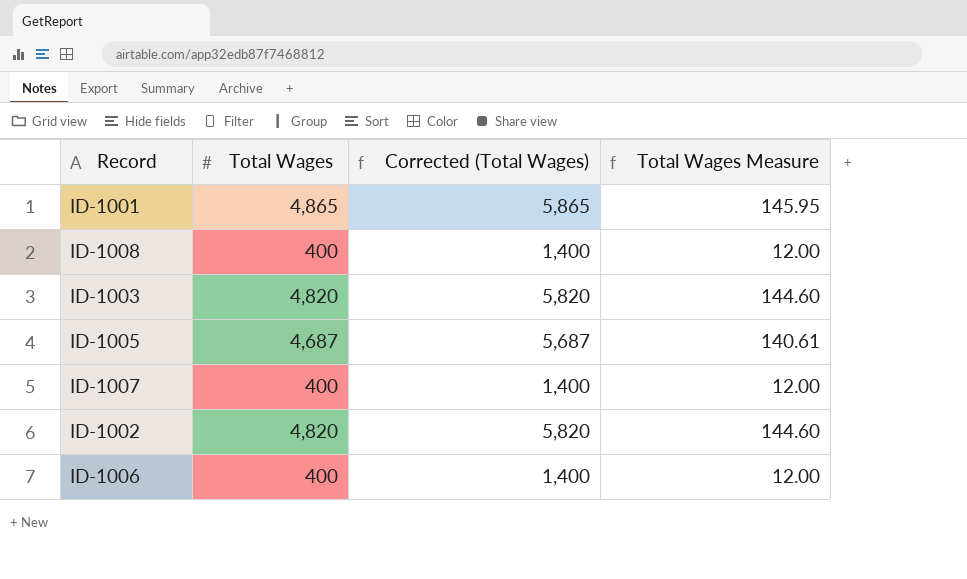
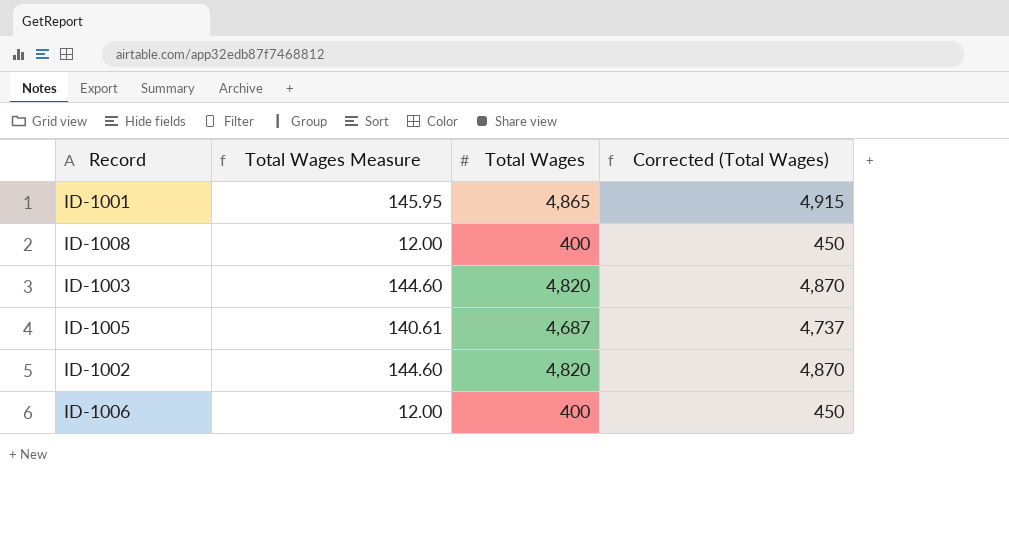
column Total Wages Measure | position: 4 -> 2
column Corrected (Total Wages) | formula: [Total Wages] + 1000 -> [Total Wages] + 50
row ID-1007: 400 | 1,400 | 12.00 -> none

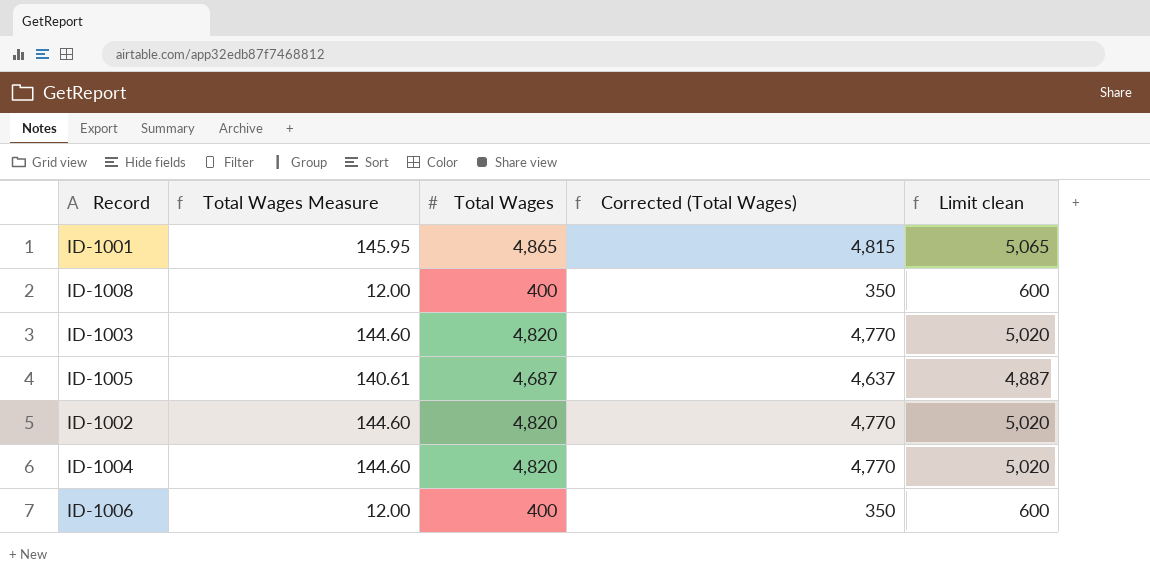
column Corrected (Total Wages) | formula: [Total Wages] + 50 -> [Total Wages] - 50
column Limit clean | formula: none -> [Total Wages] + 200
row ID-1004: none -> 144.60 | 4,820 | 4,770 | 5,020

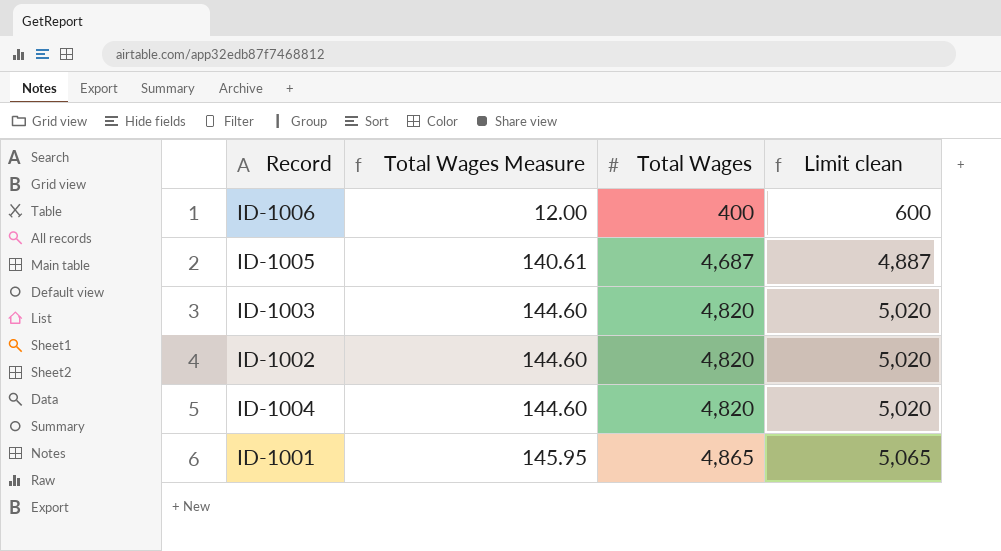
row order: none -> Total Wages Measure ascending
column Corrected (Total Wages) | formula: [Total Wages] - 50 -> none
row ID-1008: 12.00 | 400 | 350 | 600 -> none

